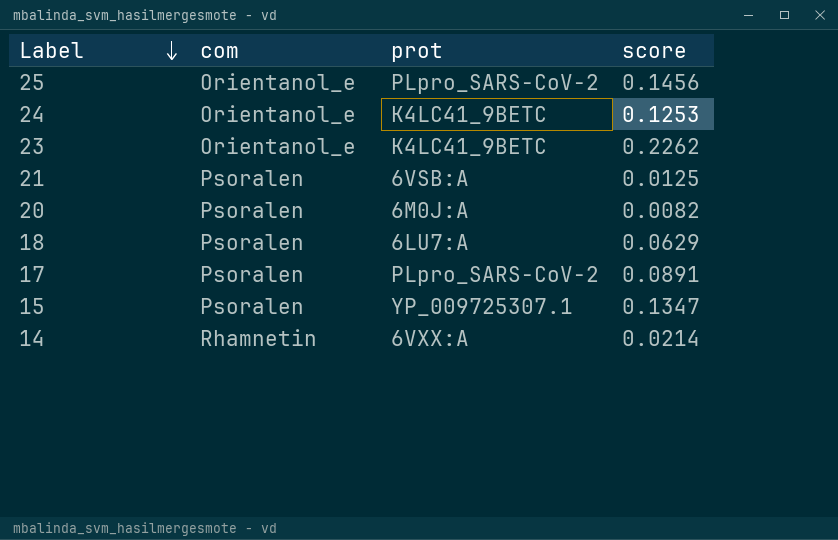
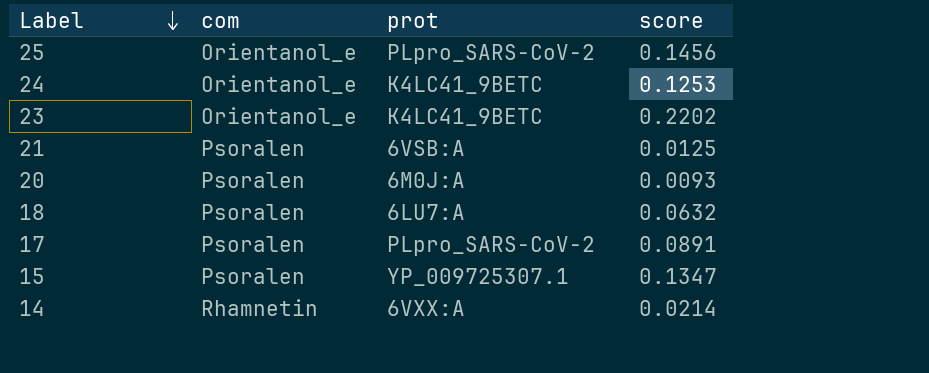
23 | score: 0.2262 -> 0.2202
20 | score: 0.0082 -> 0.0093
18 | score: 0.0629 -> 0.0632

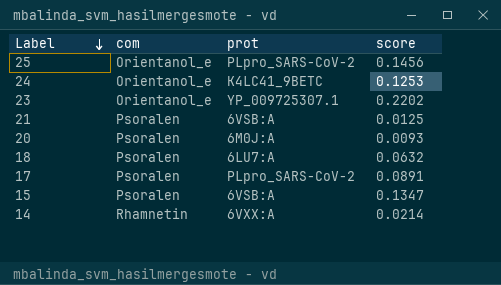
23 | prot: K4LC41_9BETC -> YP_009725307.1
15 | prot: YP_009725307.1 -> 6VSB:A

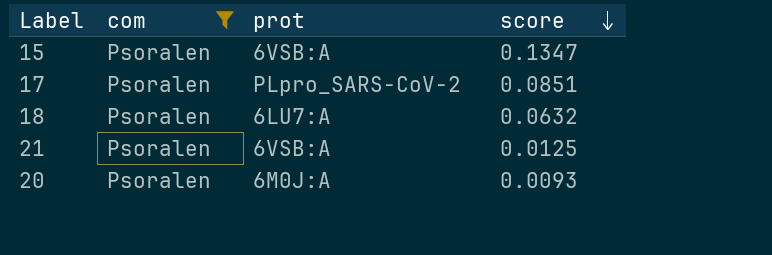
filter: none -> com = Psoralen
row order: Label descending -> score descending
17 | score: 0.0891 -> 0.0851

